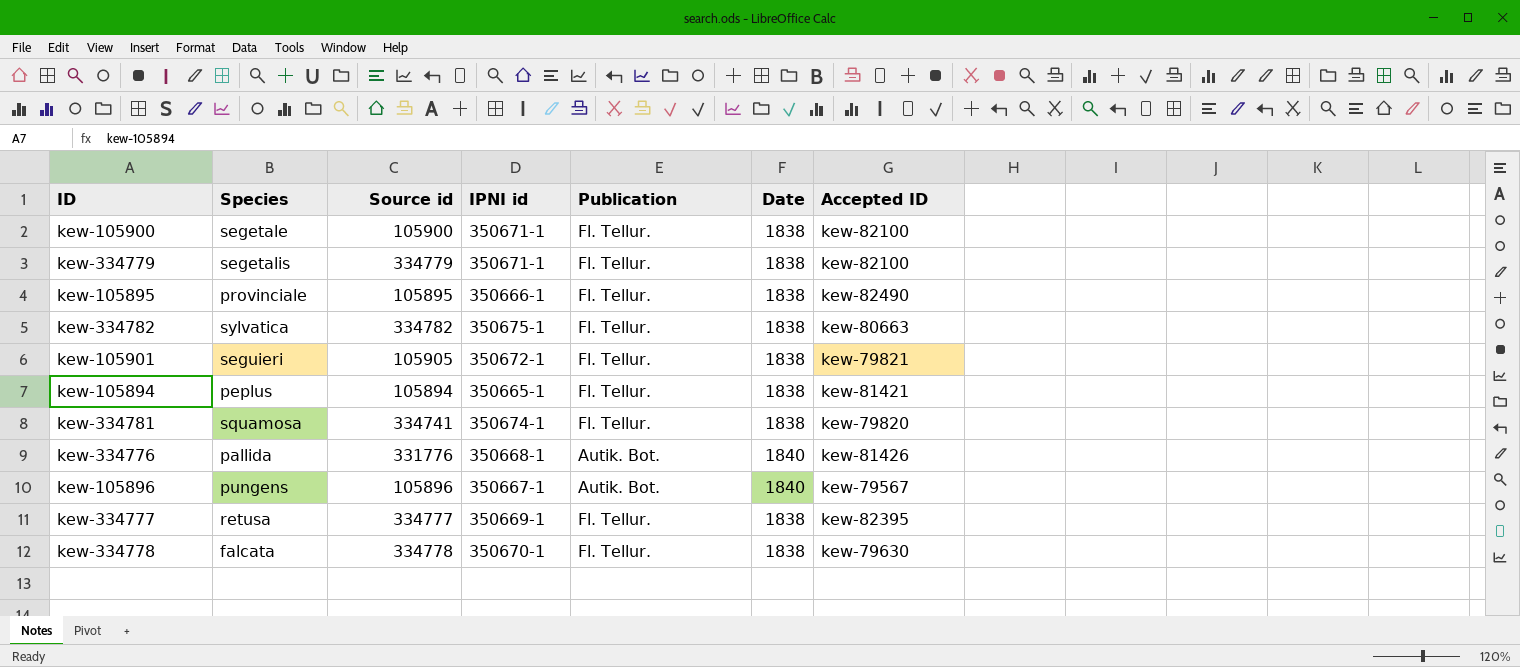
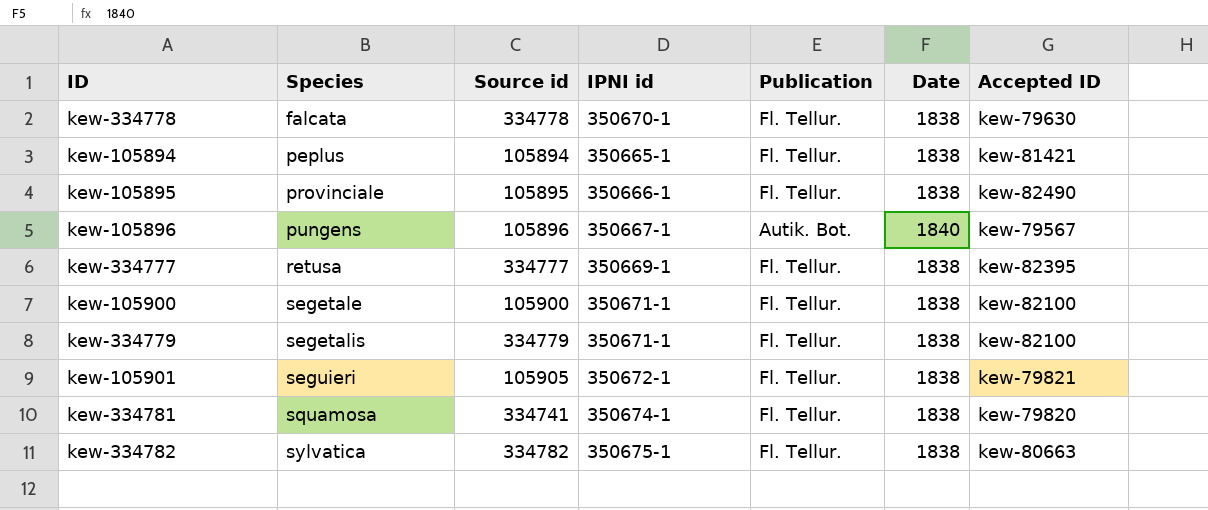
row order: none -> Species ascending
row kew-334776: pallida | 331776 | 350668-1 | Autik. Bot. | 1840 | kew-81426 -> none

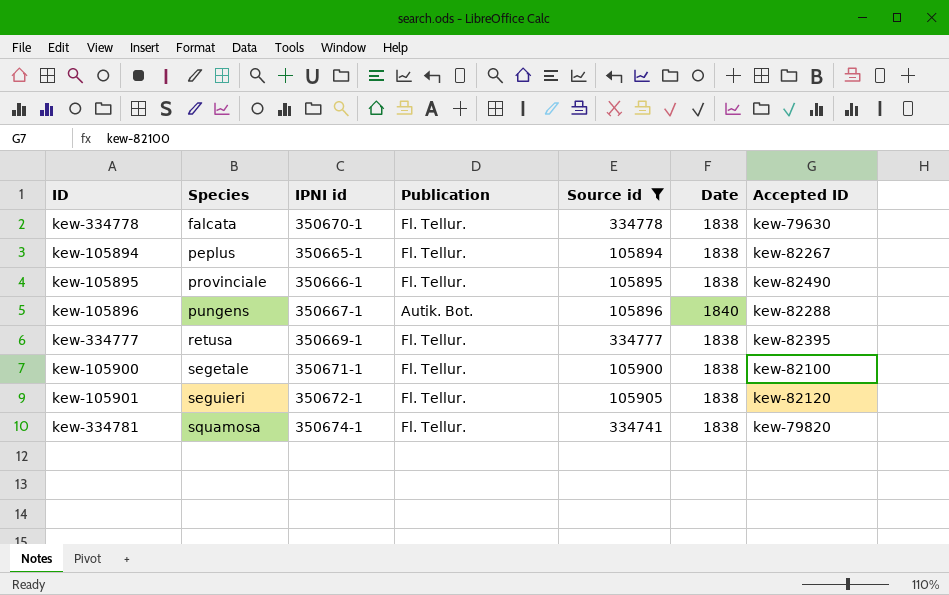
filter: none -> Source id <= 334778
column Source id | position: 3 -> 5
kew-105894 | Accepted ID: kew-81421 -> kew-82267
kew-105896 | Accepted ID: kew-79567 -> kew-82288
kew-105901 | Accepted ID: kew-79821 -> kew-82120

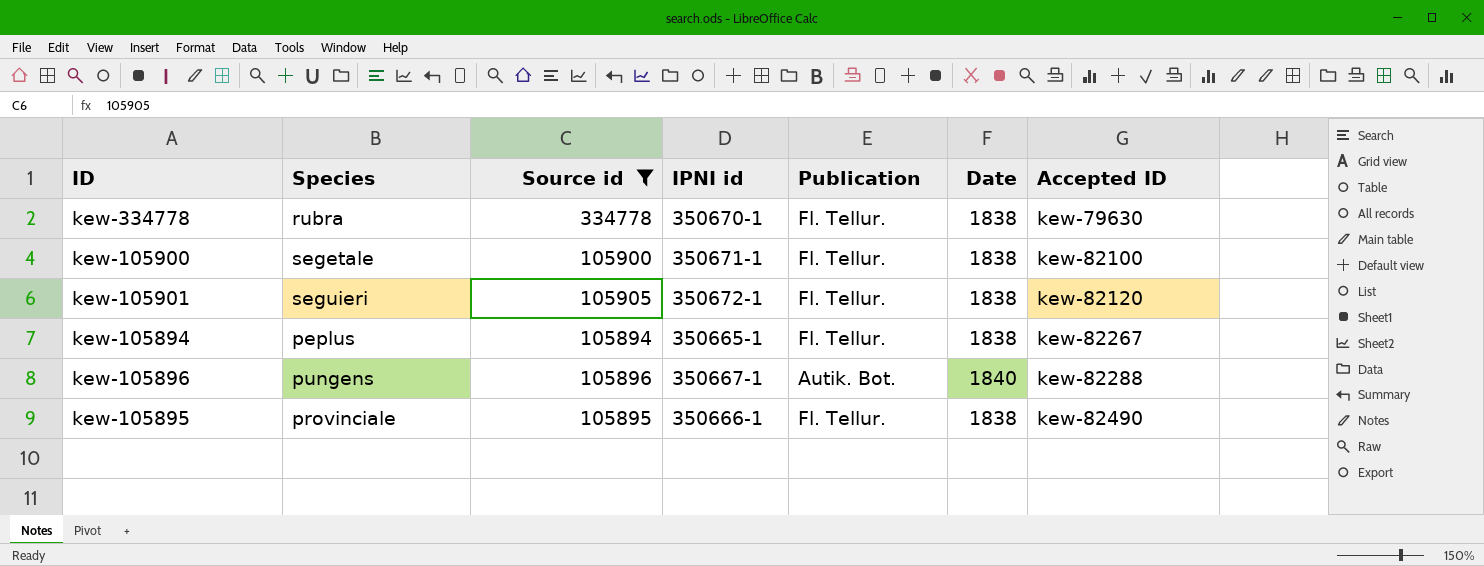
row order: Species ascending -> Accepted ID ascending
column Source id | position: 5 -> 3
row kew-334777: retusa | 350669-1 | Fl. Tellur. | 334777 | 1838 | kew-82395 -> none
row kew-334781: squamosa | 350674-1 | Fl. Tellur. | 334741 | 1838 | kew-79820 -> none
kew-334778 | Species: falcata -> rubra

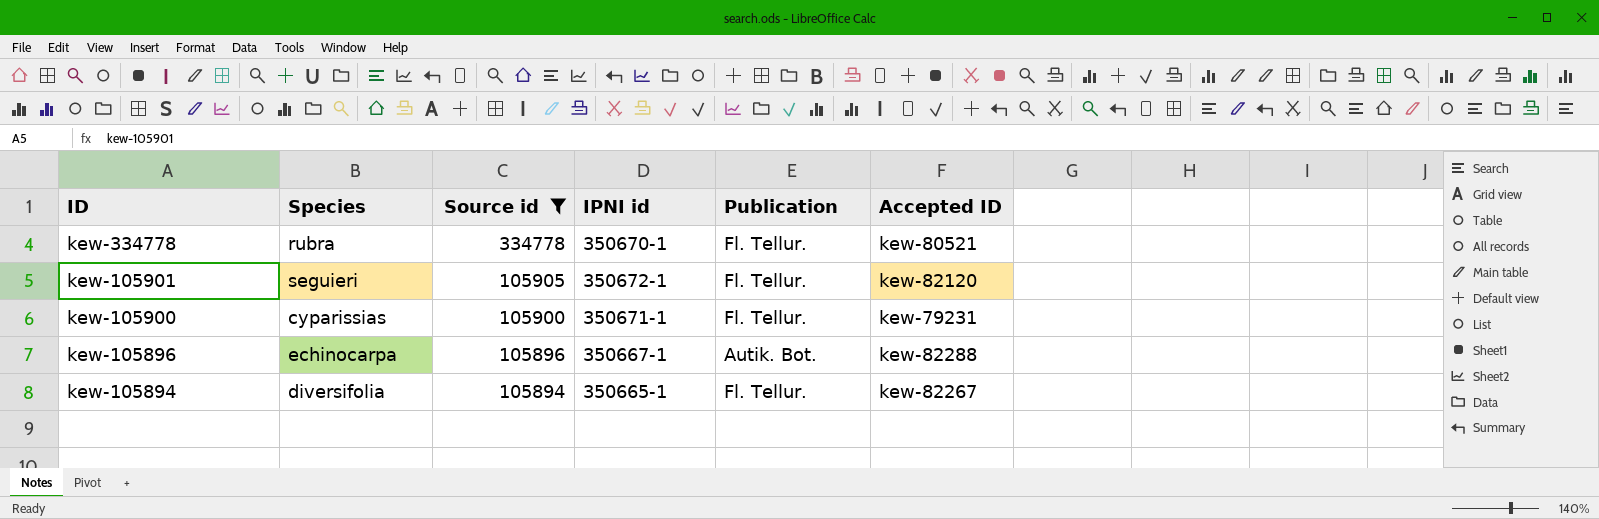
row order: Accepted ID ascending -> ID descending
column Date | position: 6 -> none
row kew-105895: provinciale | 105895 | 350666-1 | Fl. Tellur. | 1838 | kew-82490 -> none
kew-334778 | Accepted ID: kew-79630 -> kew-80521
kew-105900 | Species: segetale -> cyparissias
kew-105900 | Accepted ID: kew-82100 -> kew-79231
kew-105896 | Species: pungens -> echinocarpa
kew-105894 | Species: peplus -> diversifolia

